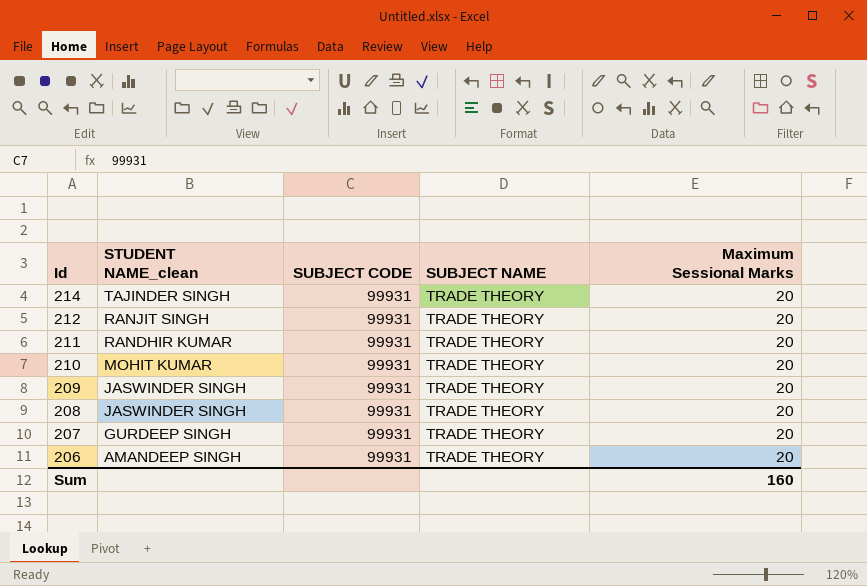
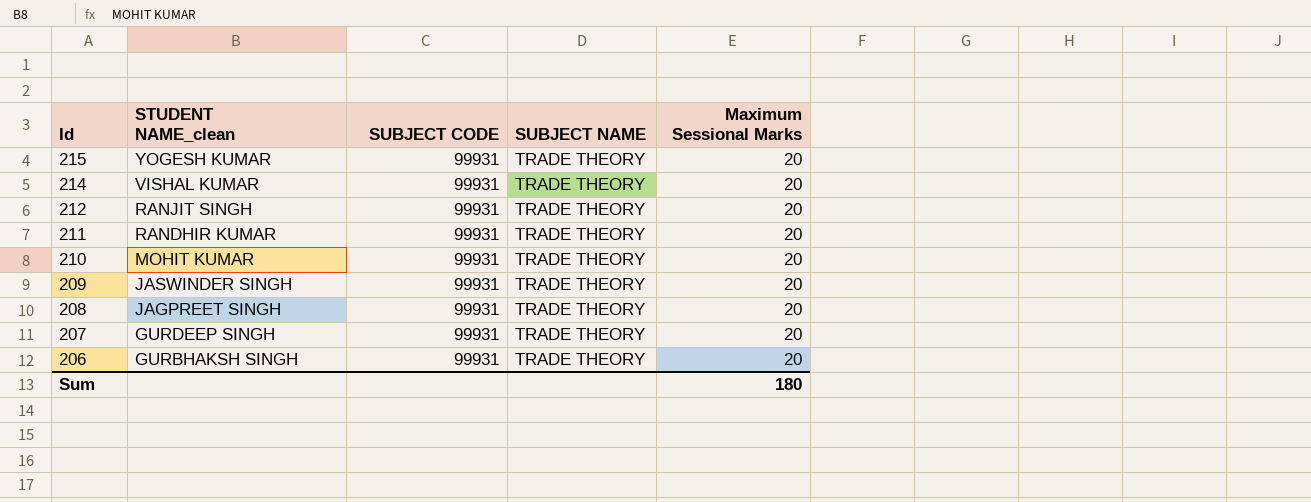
row 215: none -> YOGESH KUMAR | 99931 | TRADE THEORY | 20
214 | STUDENT NAME_clean: TAJINDER SINGH -> VISHAL KUMAR
208 | STUDENT NAME_clean: JASWINDER SINGH -> JAGPREET SINGH
206 | STUDENT NAME_clean: AMANDEEP SINGH -> GURBHAKSH SINGH
Sum | Maximum Sessional Marks: 160 -> 180

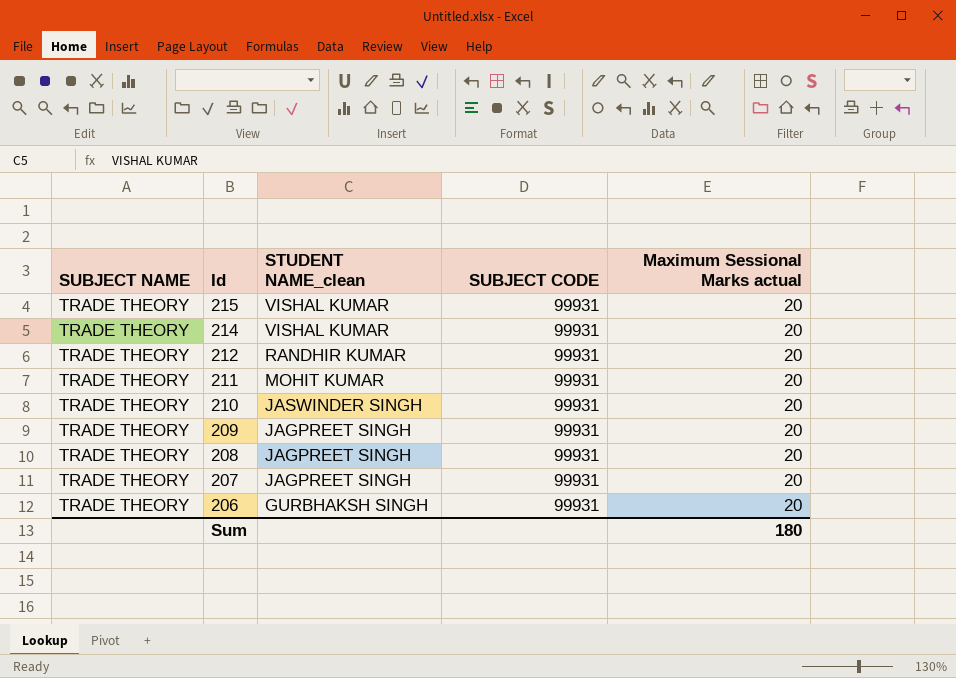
column SUBJECT NAME | position: 4 -> 1
column name: Maximum Sessional Marks -> Maximum Sessional Marks actual
215 | STUDENT NAME_clean: YOGESH KUMAR -> VISHAL KUMAR
212 | STUDENT NAME_clean: RANJIT SINGH -> RANDHIR KUMAR
211 | STUDENT NAME_clean: RANDHIR KUMAR -> MOHIT KUMAR
210 | STUDENT NAME_clean: MOHIT KUMAR -> JASWINDER SINGH
209 | STUDENT NAME_clean: JASWINDER SINGH -> JAGPREET SINGH
207 | STUDENT NAME_clean: GURDEEP SINGH -> JAGPREET SINGH

